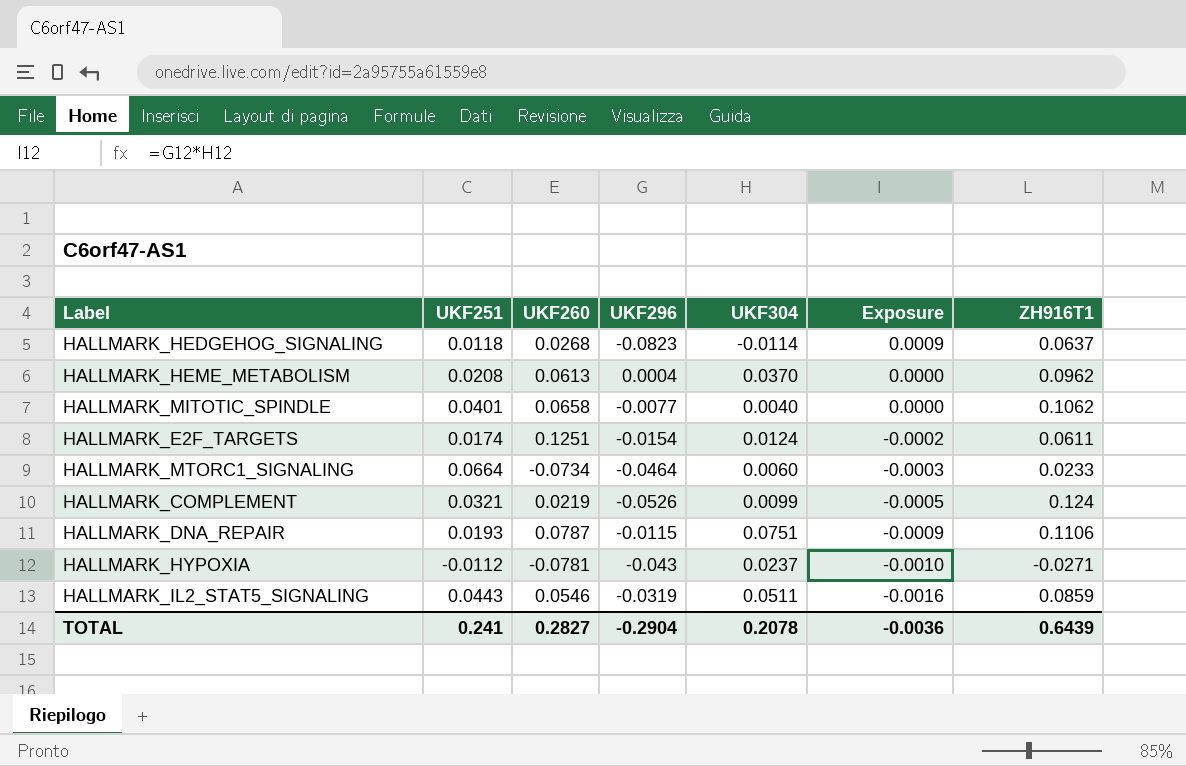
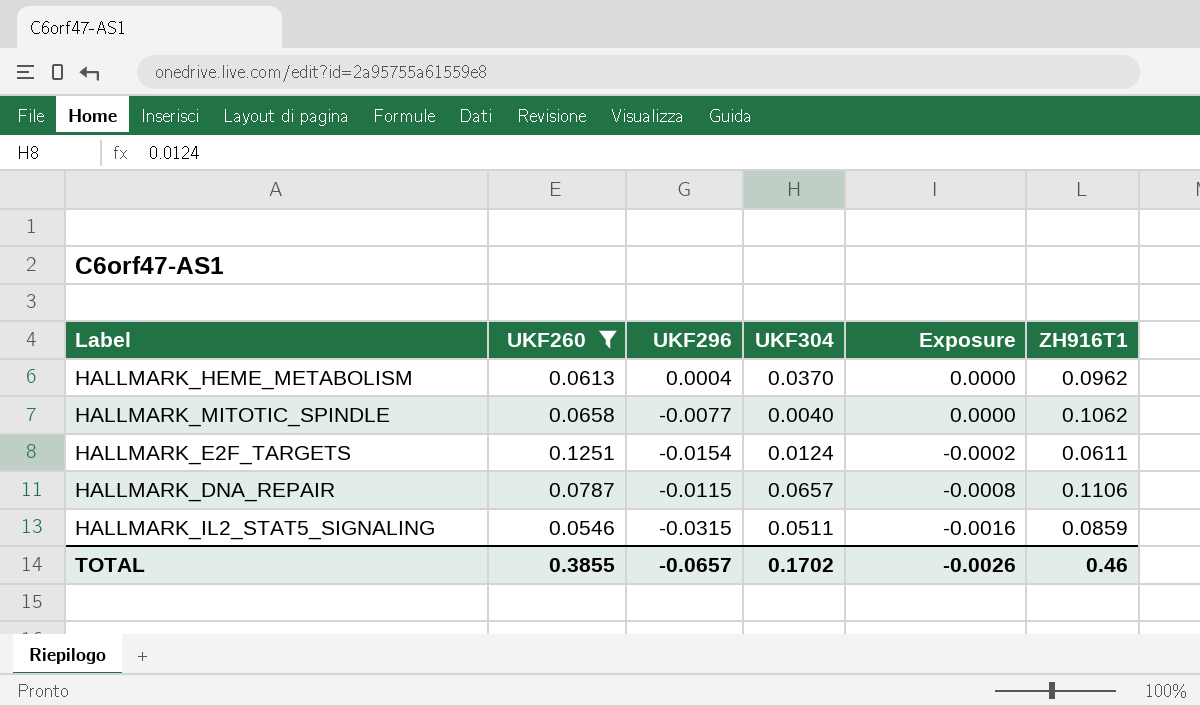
filter: none -> UKF260 >= 0.0546
column UKF251 | position: 2 -> none
HALLMARK_DNA_REPAIR | UKF304: 0.0751 -> 0.0657
HALLMARK_DNA_REPAIR | Exposure: -0.0009 -> -0.0008
HALLMARK_IL2_STAT5_SIGNALING | UKF296: -0.0319 -> -0.0315
TOTAL | UKF260: 0.2827 -> 0.3855
TOTAL | UKF296: -0.2904 -> -0.0657
TOTAL | UKF304: 0.2078 -> 0.1702
TOTAL | Exposure: -0.0036 -> -0.0026
TOTAL | ZH916T1: 0.6439 -> 0.46

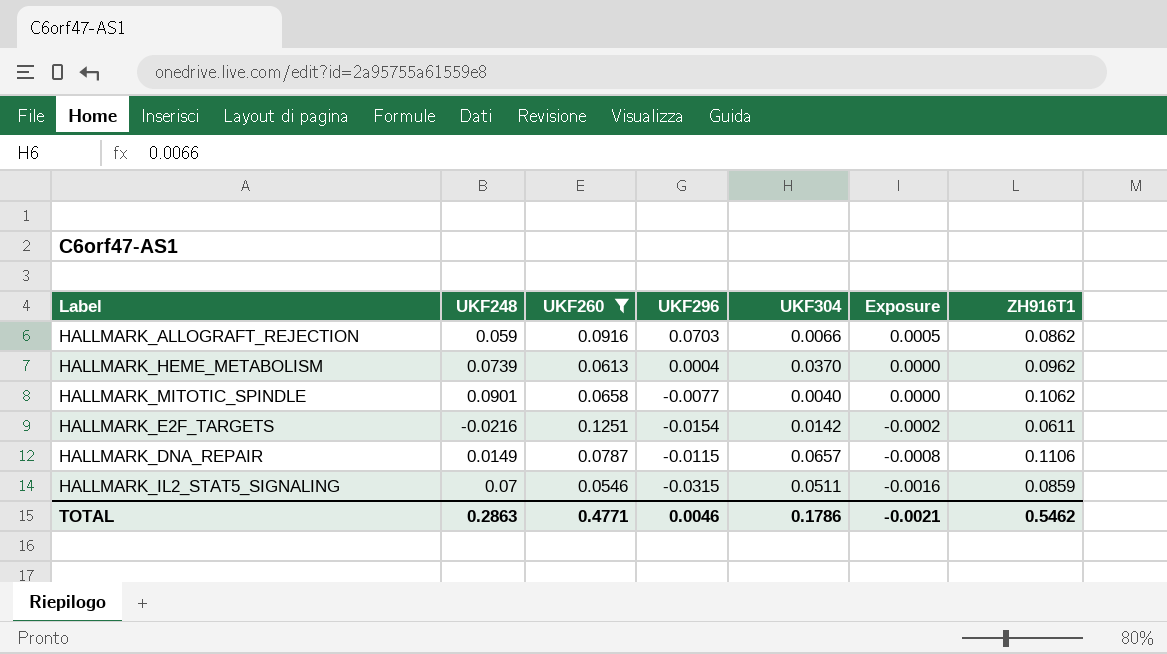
column UKF248 | position: none -> 2
row HALLMARK_ALLOGRAFT_REJECTION: none -> 0.059 | 0.0916 | 0.0703 | 0.0066 | 0.0005 | 0.0862
HALLMARK_E2F_TARGETS | UKF304: 0.0124 -> 0.0142
TOTAL | UKF260: 0.3855 -> 0.4771
TOTAL | UKF296: -0.0657 -> 0.0046
TOTAL | UKF304: 0.1702 -> 0.1786
TOTAL | Exposure: -0.0026 -> -0.0021
TOTAL | ZH916T1: 0.46 -> 0.5462

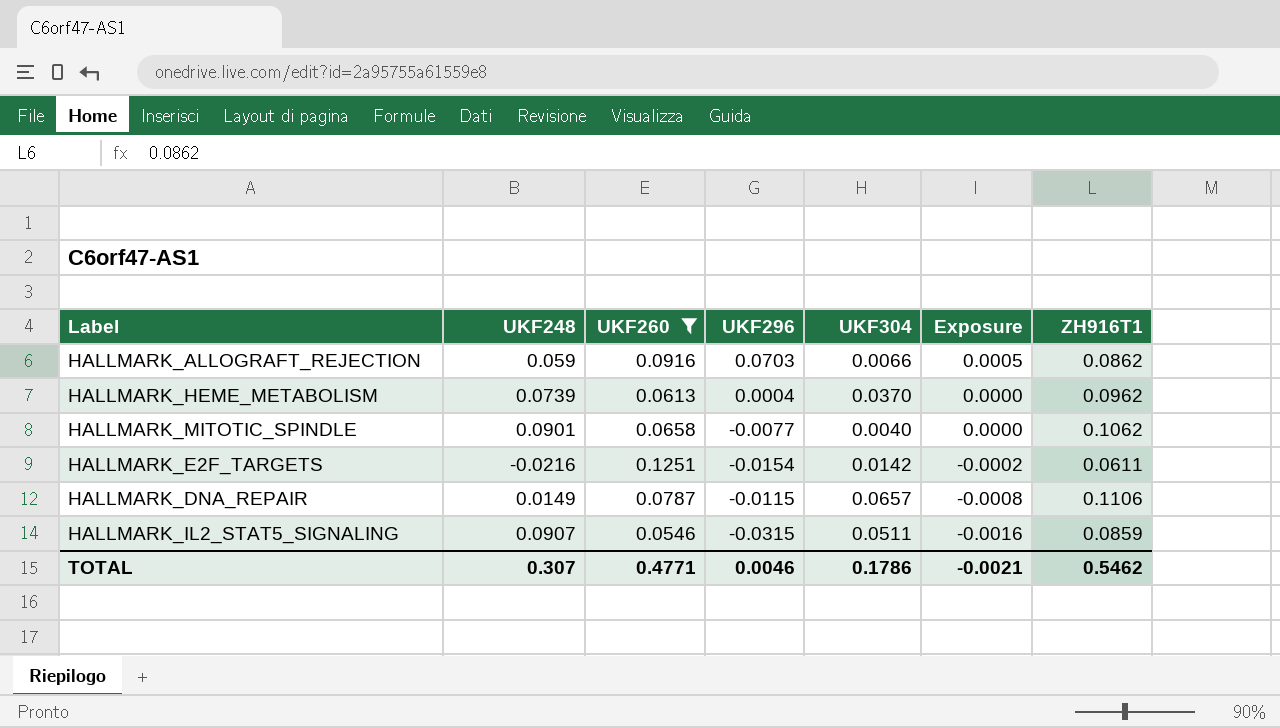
HALLMARK_IL2_STAT5_SIGNALING | UKF248: 0.07 -> 0.0907
TOTAL | UKF248: 0.2863 -> 0.307

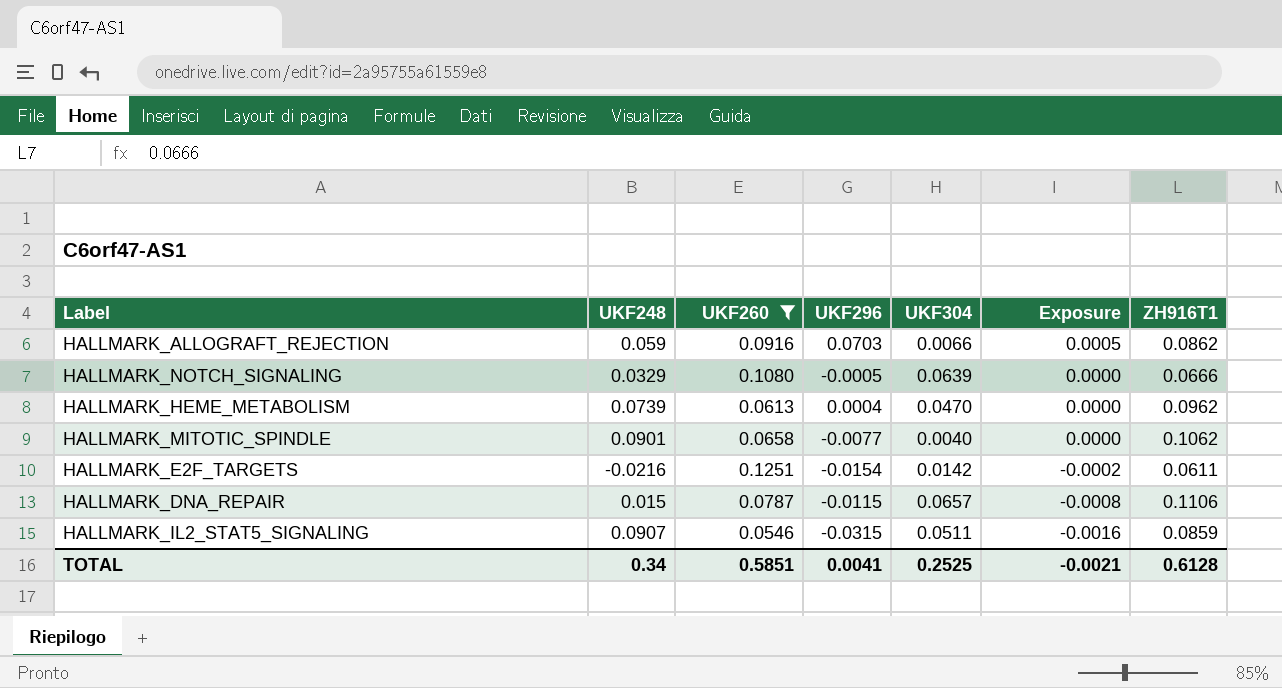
row HALLMARK_NOTCH_SIGNALING: none -> 0.0329 | 0.1080 | -0.0005 | 0.0639 | 0.0000 | 0.0666
HALLMARK_HEME_METABOLISM | UKF304: 0.0370 -> 0.0470
HALLMARK_DNA_REPAIR | UKF248: 0.0149 -> 0.015
TOTAL | UKF248: 0.307 -> 0.34
TOTAL | UKF260: 0.4771 -> 0.5851
TOTAL | UKF296: 0.0046 -> 0.0041
TOTAL | UKF304: 0.1786 -> 0.2525
TOTAL | ZH916T1: 0.5462 -> 0.6128

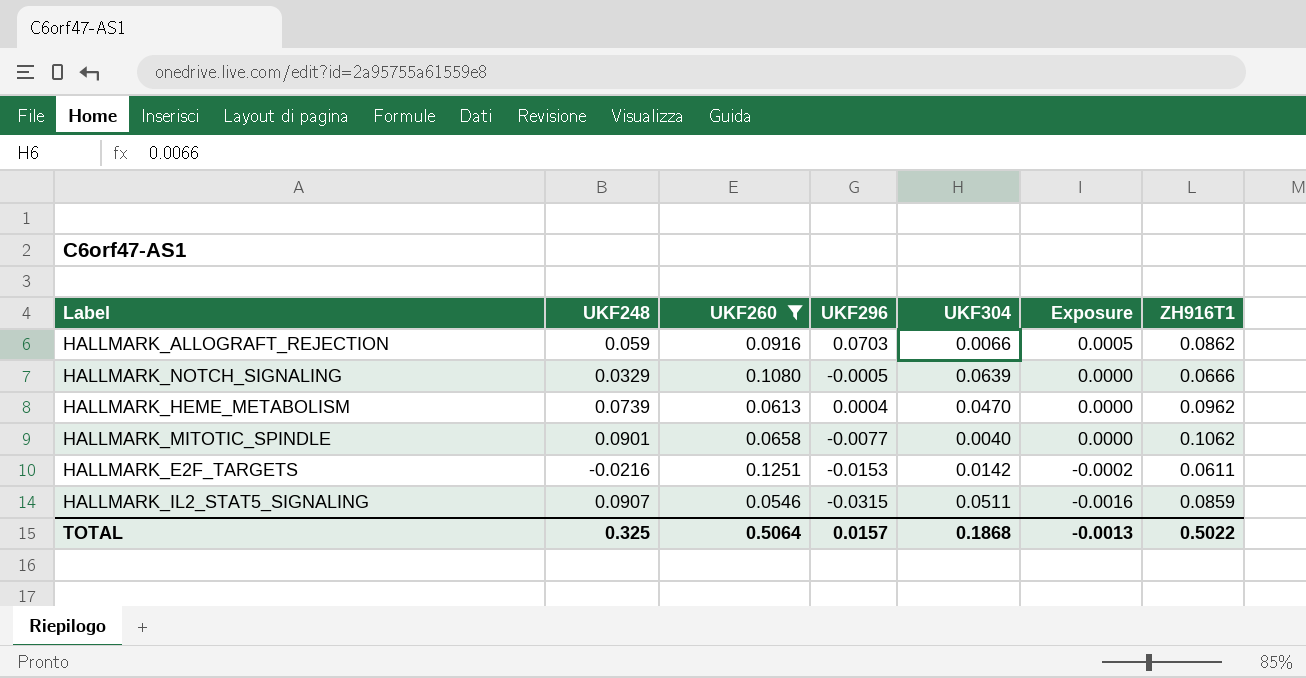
row HALLMARK_DNA_REPAIR: 0.015 | 0.0787 | -0.0115 | 0.0657 | -0.0008 | 0.1106 -> none
HALLMARK_E2F_TARGETS | UKF296: -0.0154 -> -0.0153
TOTAL | UKF248: 0.34 -> 0.325
TOTAL | UKF260: 0.5851 -> 0.5064
TOTAL | UKF296: 0.0041 -> 0.0157
TOTAL | UKF304: 0.2525 -> 0.1868
TOTAL | Exposure: -0.0021 -> -0.0013
TOTAL | ZH916T1: 0.6128 -> 0.5022

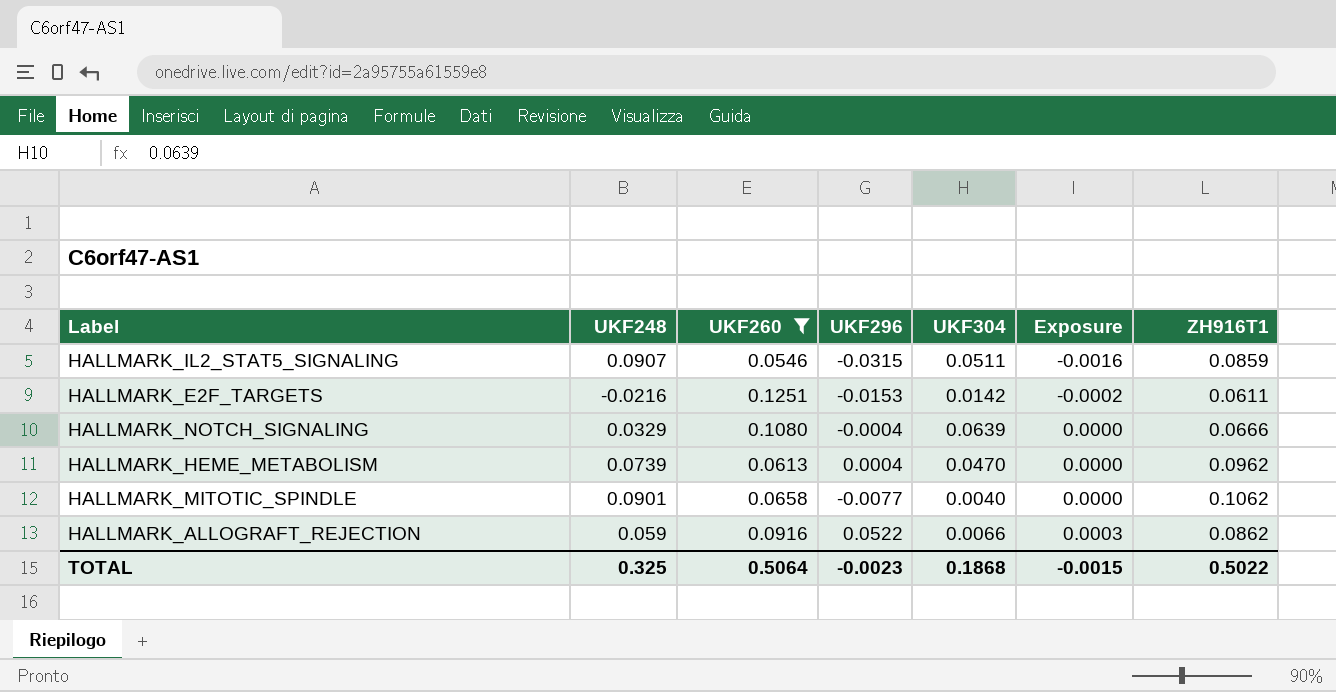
row order: Exposure descending -> Exposure ascending
HALLMARK_NOTCH_SIGNALING | UKF296: -0.0005 -> -0.0004
HALLMARK_ALLOGRAFT_REJECTION | UKF296: 0.0703 -> 0.0522
HALLMARK_ALLOGRAFT_REJECTION | Exposure: 0.0005 -> 0.0003
TOTAL | UKF296: 0.0157 -> -0.0023
TOTAL | Exposure: -0.0013 -> -0.0015

